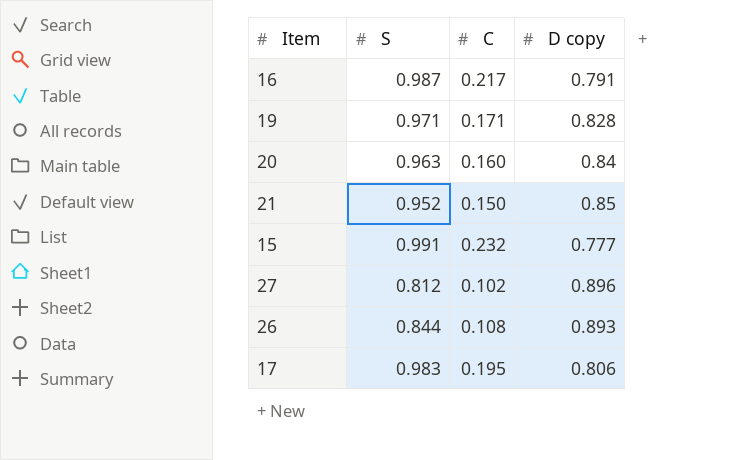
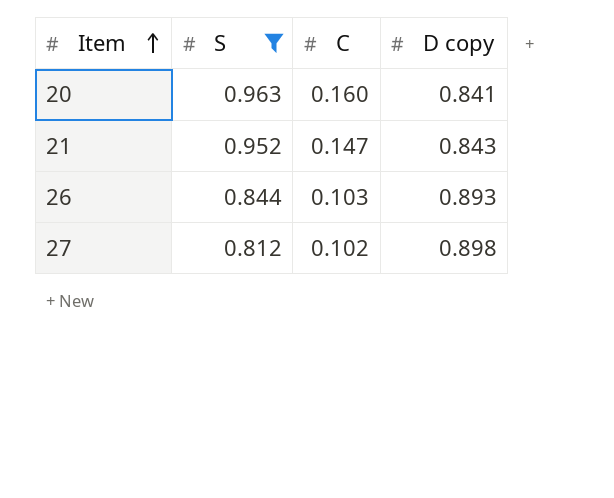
filter: none -> S <= 0.963
row order: none -> Item ascending
20 | D copy: 0.84 -> 0.841
21 | C: 0.150 -> 0.147
21 | D copy: 0.85 -> 0.843
26 | C: 0.108 -> 0.103
27 | D copy: 0.896 -> 0.898

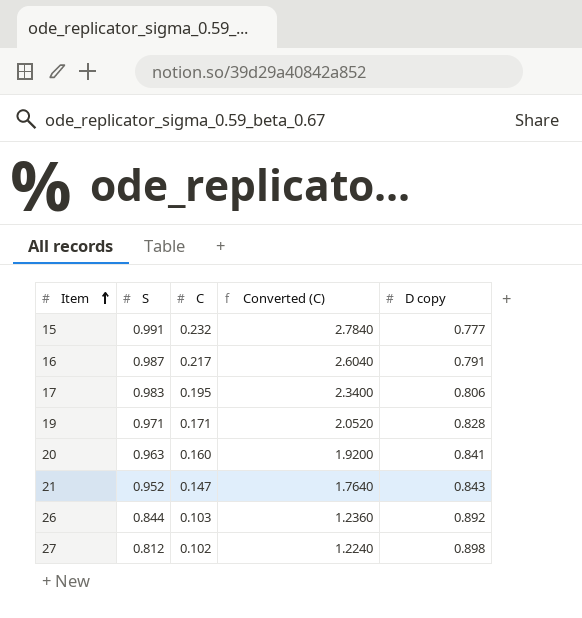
filter: S <= 0.963 -> none
column Converted (C) | formula: none -> [C] * 12
26 | D copy: 0.893 -> 0.892

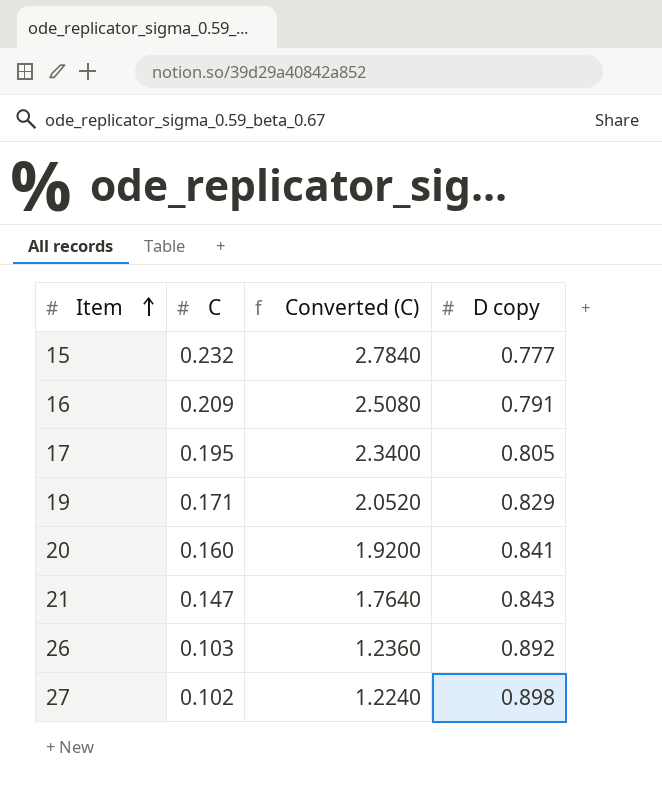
column S | position: 2 -> none
16 | C: 0.217 -> 0.209
16 | Converted (C): 2.6040 -> 2.5080
17 | D copy: 0.806 -> 0.805
19 | D copy: 0.828 -> 0.829

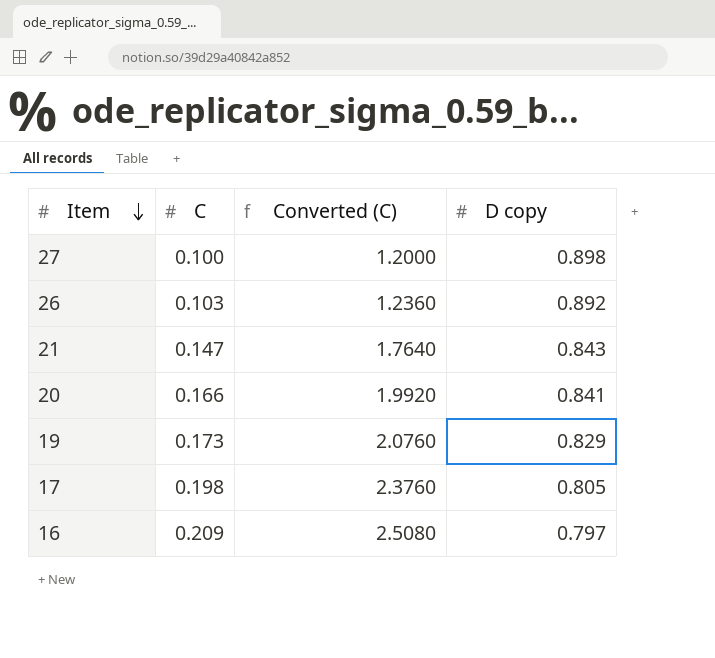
row order: Item ascending -> Item descending
row 15: 0.232 | 2.7840 | 0.777 -> none
27 | C: 0.102 -> 0.100
27 | Converted (C): 1.2240 -> 1.2000
20 | C: 0.160 -> 0.166
20 | Converted (C): 1.9200 -> 1.9920
19 | C: 0.171 -> 0.173
19 | Converted (C): 2.0520 -> 2.0760
17 | C: 0.195 -> 0.198
17 | Converted (C): 2.3400 -> 2.3760
16 | D copy: 0.791 -> 0.797

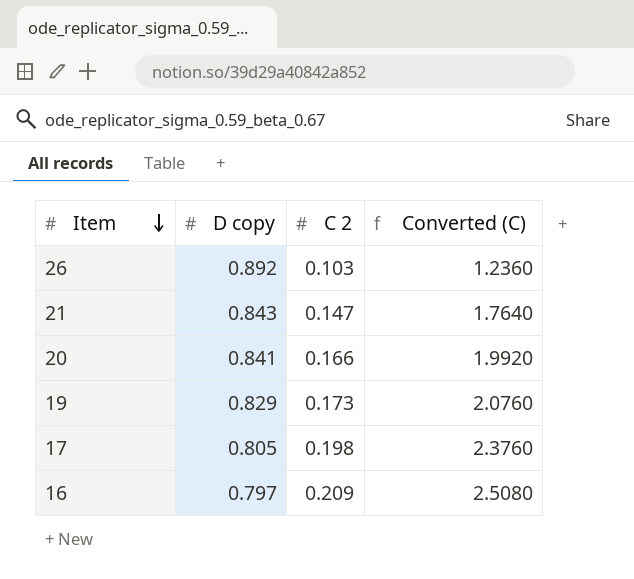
column D copy | position: 4 -> 2
column name: C -> C 2
row 27: 0.100 | 1.2000 | 0.898 -> none

